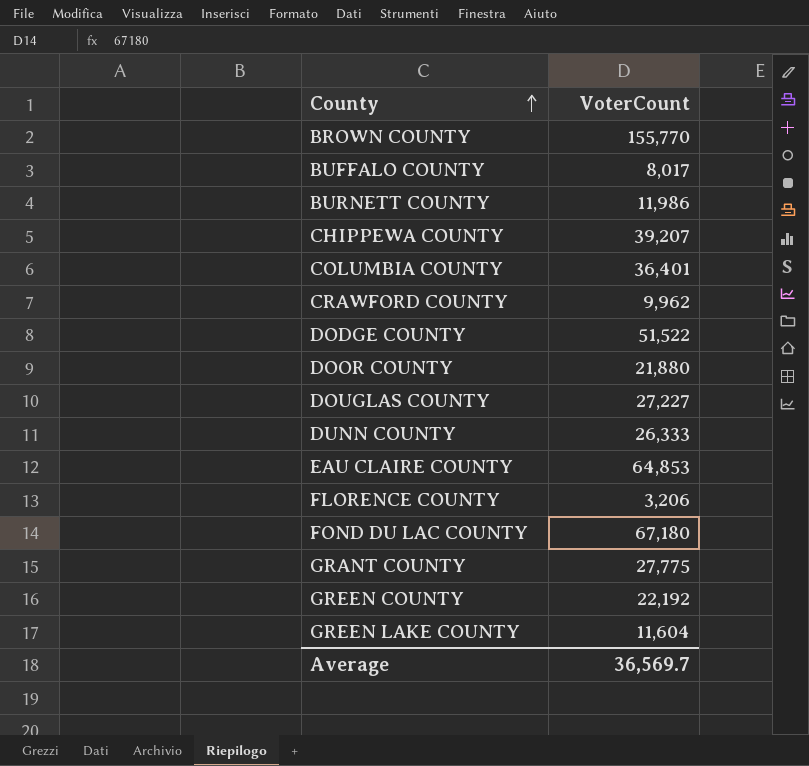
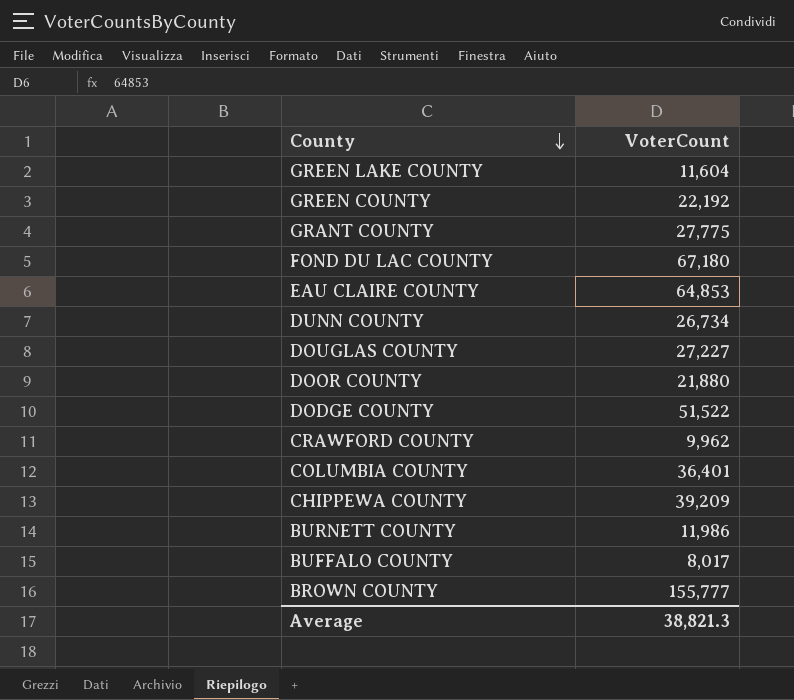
row order: County ascending -> County descending
row FLORENCE COUNTY: 3,206 -> none
DUNN COUNTY | VoterCount: 26,333 -> 26,734
CHIPPEWA COUNTY | VoterCount: 39,207 -> 39,209
BROWN COUNTY | VoterCount: 155,770 -> 155,777
Average | VoterCount: 36,569.7 -> 38,821.3

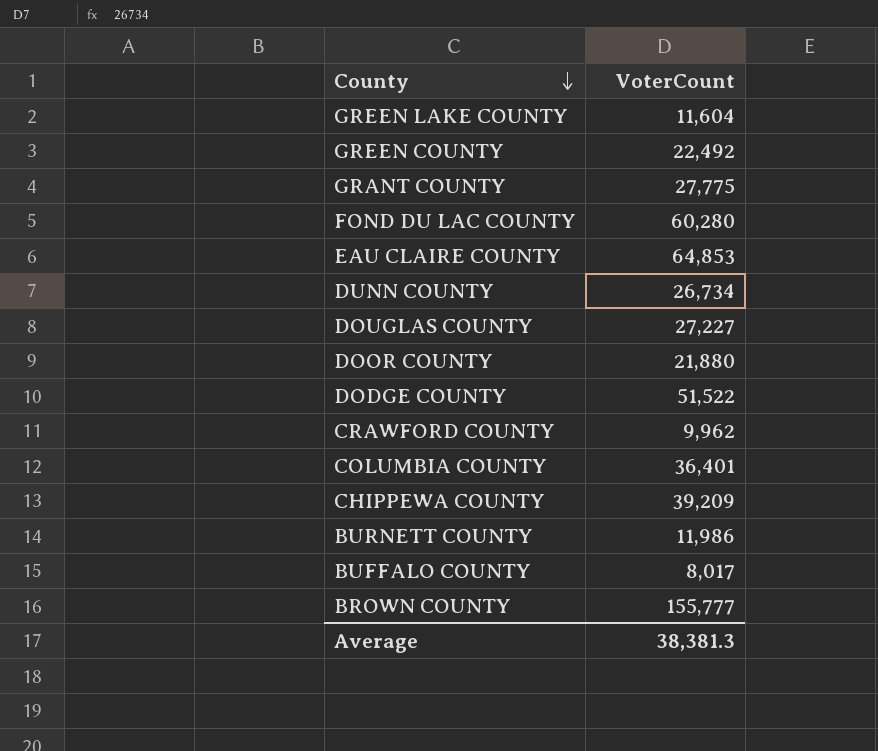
GREEN COUNTY | VoterCount: 22,192 -> 22,492
FOND DU LAC COUNTY | VoterCount: 67,180 -> 60,280
Average | VoterCount: 38,821.3 -> 38,381.3

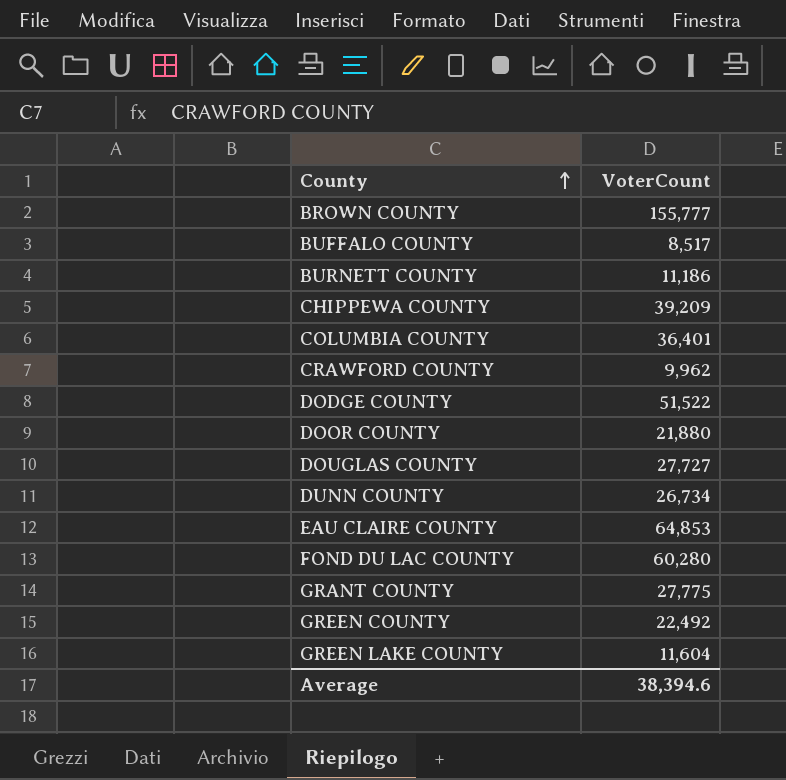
row order: County descending -> County ascending
BUFFALO COUNTY | VoterCount: 8,017 -> 8,517
BURNETT COUNTY | VoterCount: 11,986 -> 11,186
DOUGLAS COUNTY | VoterCount: 27,227 -> 27,727
Average | VoterCount: 38,381.3 -> 38,394.6

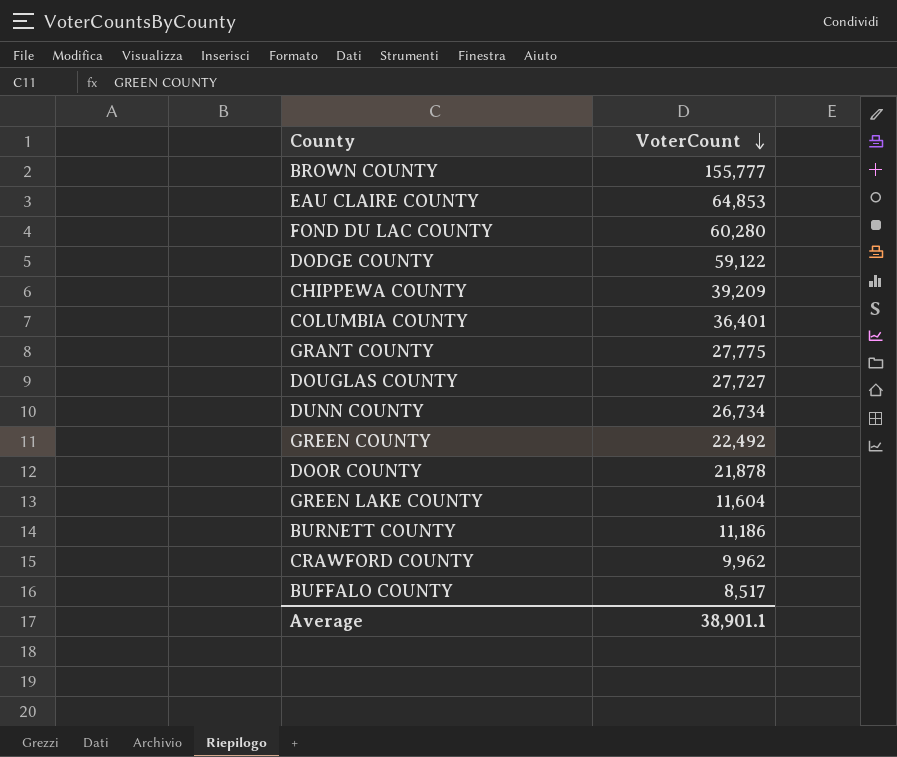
row order: County ascending -> VoterCount descending
DODGE COUNTY | VoterCount: 51,522 -> 59,122
DOOR COUNTY | VoterCount: 21,880 -> 21,878
Average | VoterCount: 38,394.6 -> 38,901.1

